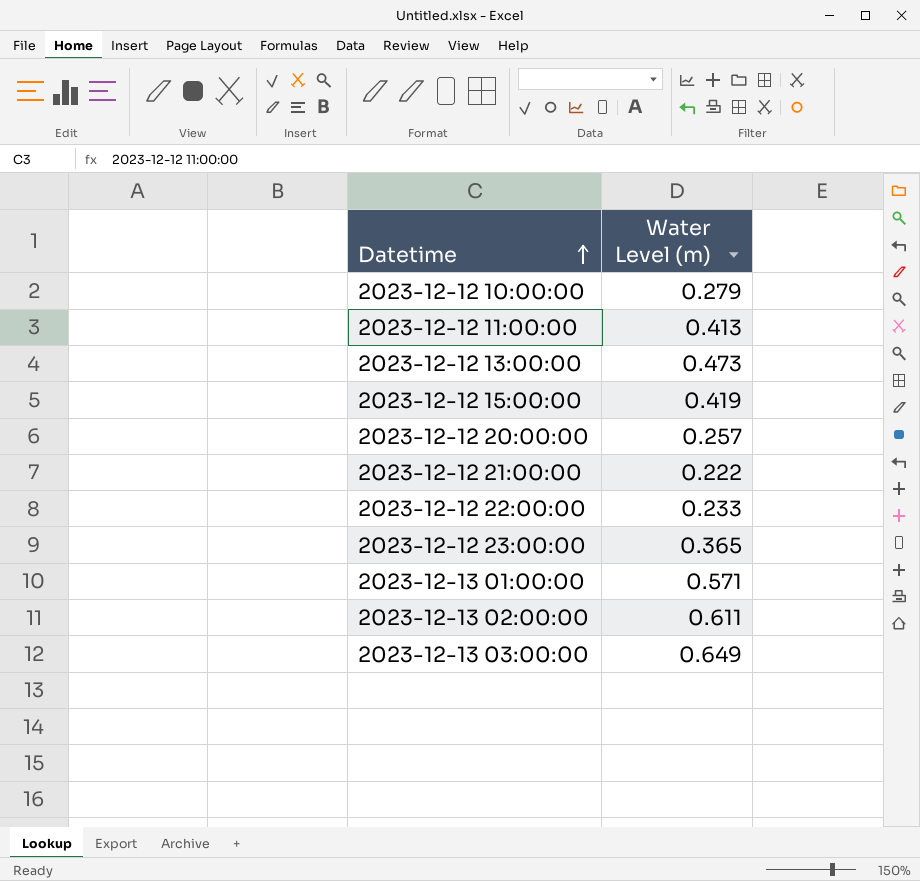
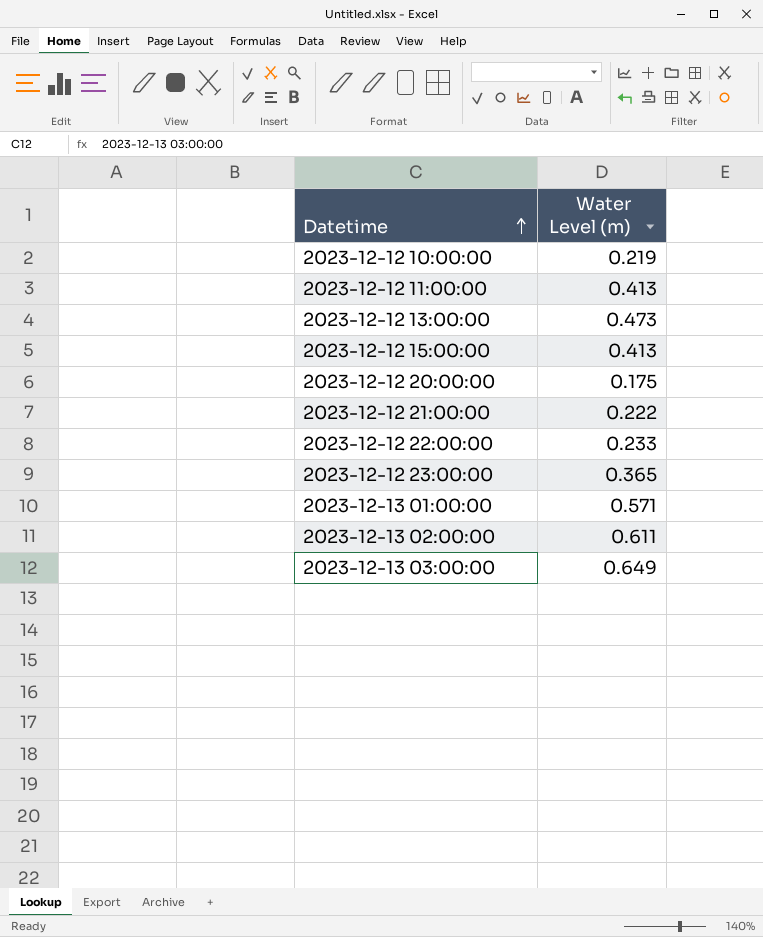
2023-12-12 10:00:00 | Water Level (m): 0.279 -> 0.219
2023-12-12 15:00:00 | Water Level (m): 0.419 -> 0.413
2023-12-12 20:00:00 | Water Level (m): 0.257 -> 0.175

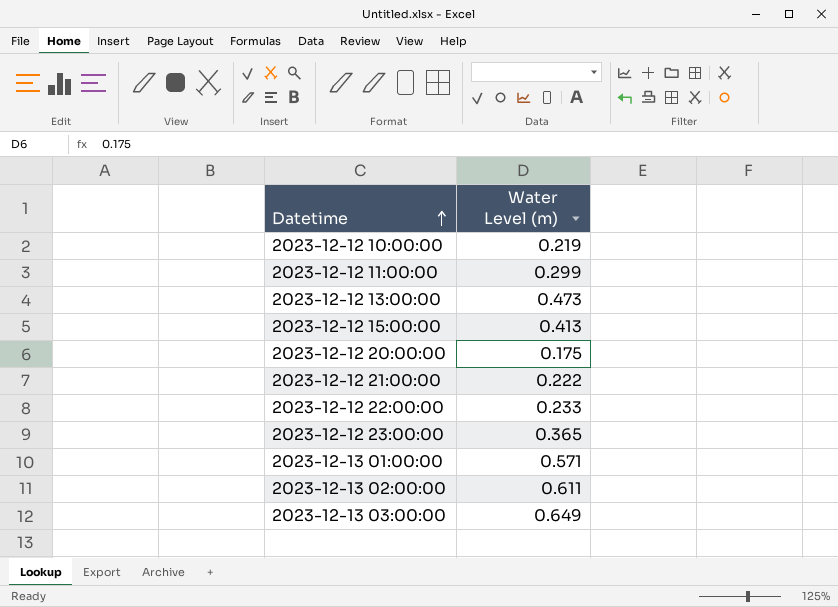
2023-12-12 11:00:00 | Water Level (m): 0.413 -> 0.299

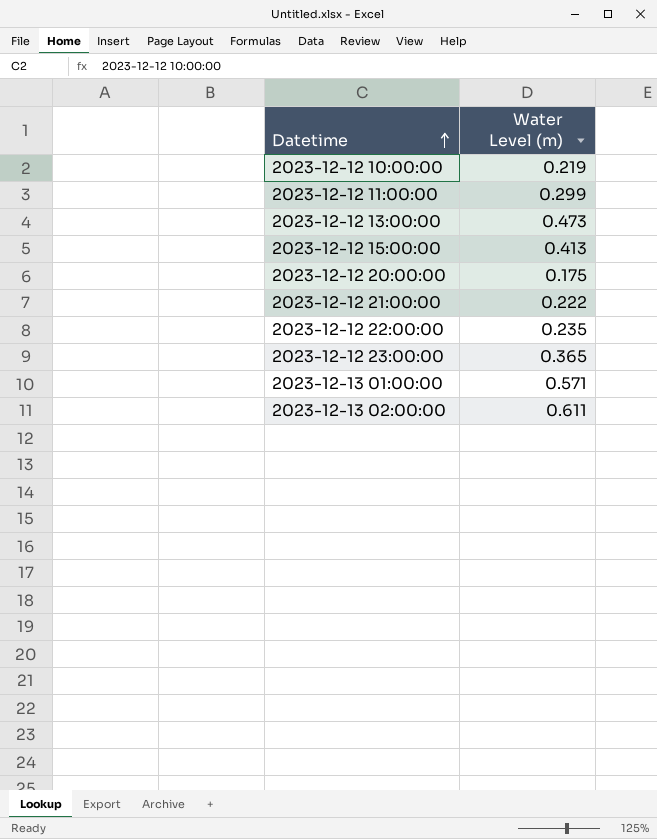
row 2023-12-13 03:00:00: 0.649 -> none
2023-12-12 22:00:00 | Water Level (m): 0.233 -> 0.235

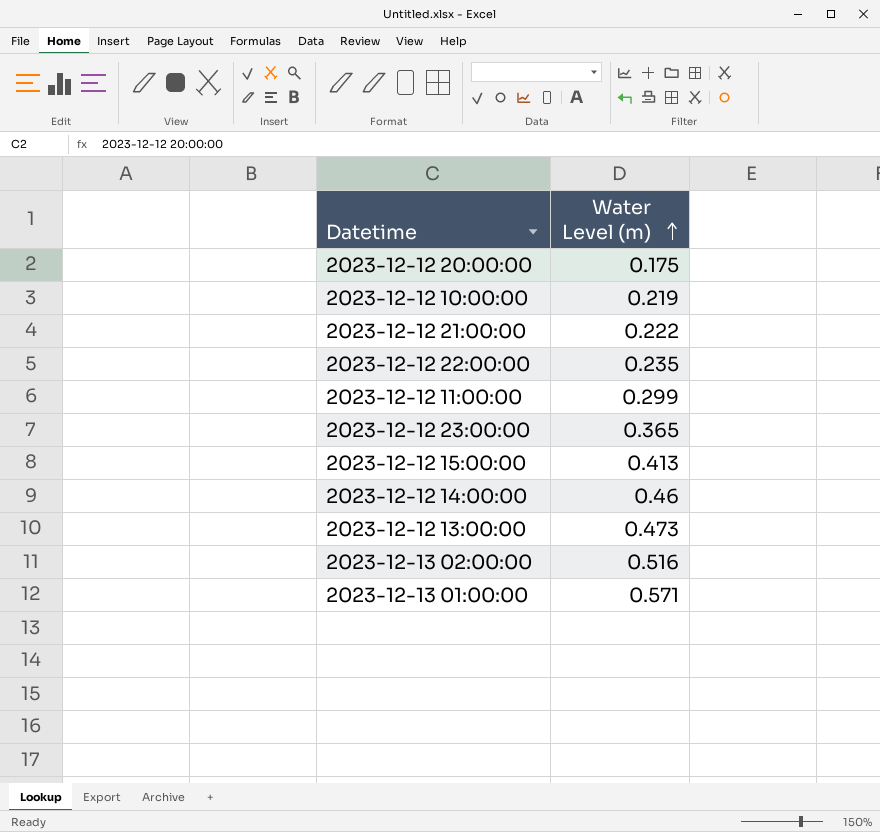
row order: Datetime ascending -> Water Level (m) ascending
row 2023-12-12 14:00:00: none -> 0.46
2023-12-13 02:00:00 | Water Level (m): 0.611 -> 0.516

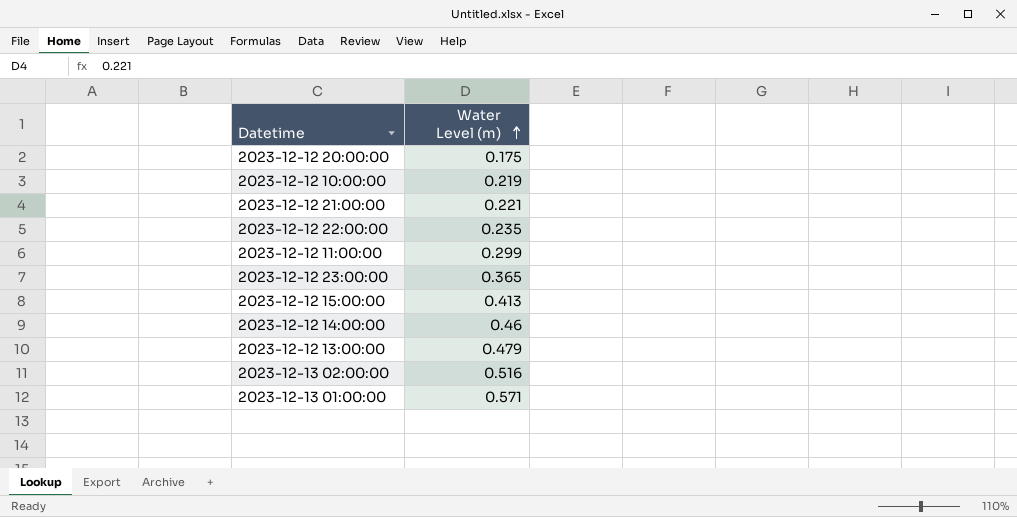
2023-12-12 21:00:00 | Water Level (m): 0.222 -> 0.221
2023-12-12 13:00:00 | Water Level (m): 0.473 -> 0.479

